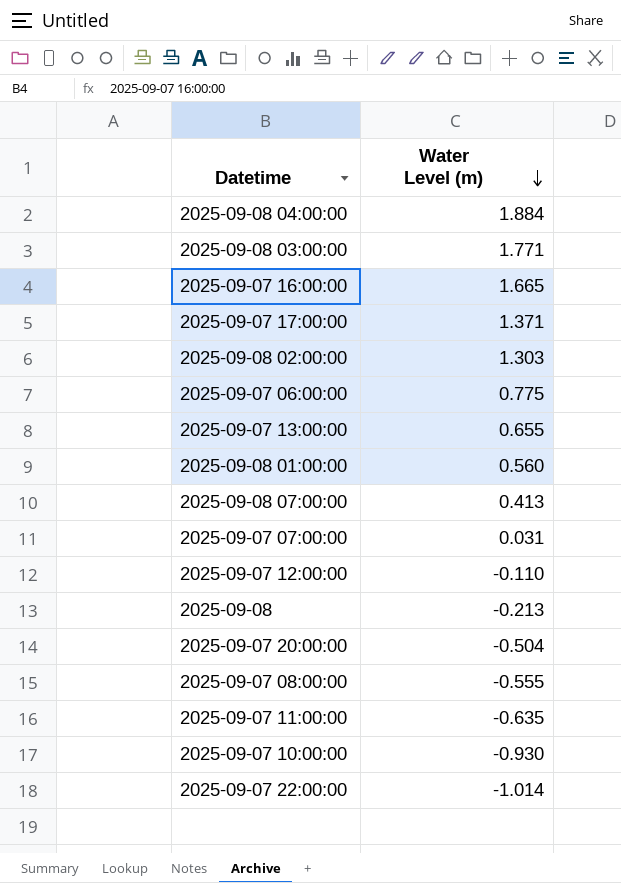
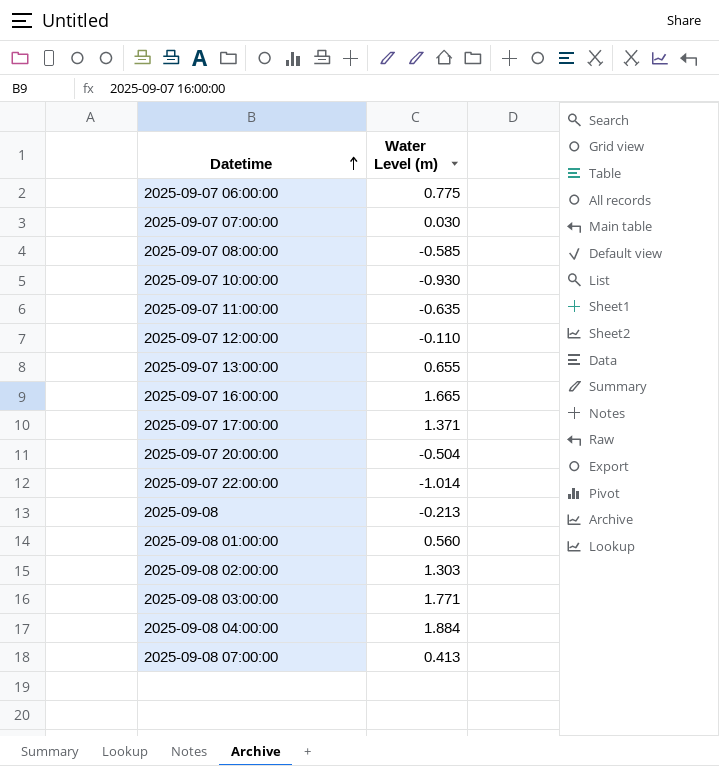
row order: Water Level (m) descending -> Datetime ascending
2025-09-07 07:00:00 | Water Level (m): 0.031 -> 0.030
2025-09-07 08:00:00 | Water Level (m): -0.555 -> -0.585

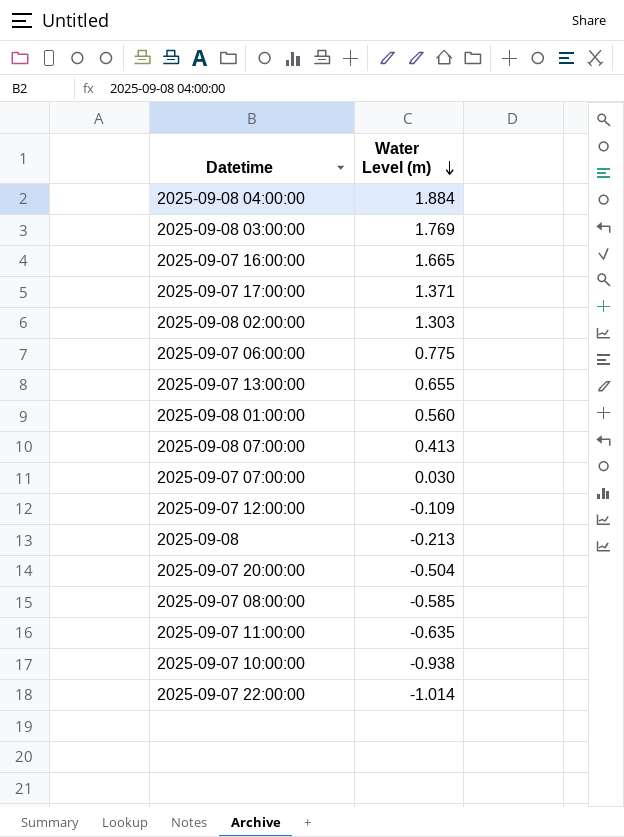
row order: Datetime ascending -> Water Level (m) descending
2025-09-08 03:00:00 | Water Level (m): 1.771 -> 1.769
2025-09-07 12:00:00 | Water Level (m): -0.110 -> -0.109
2025-09-07 10:00:00 | Water Level (m): -0.930 -> -0.938

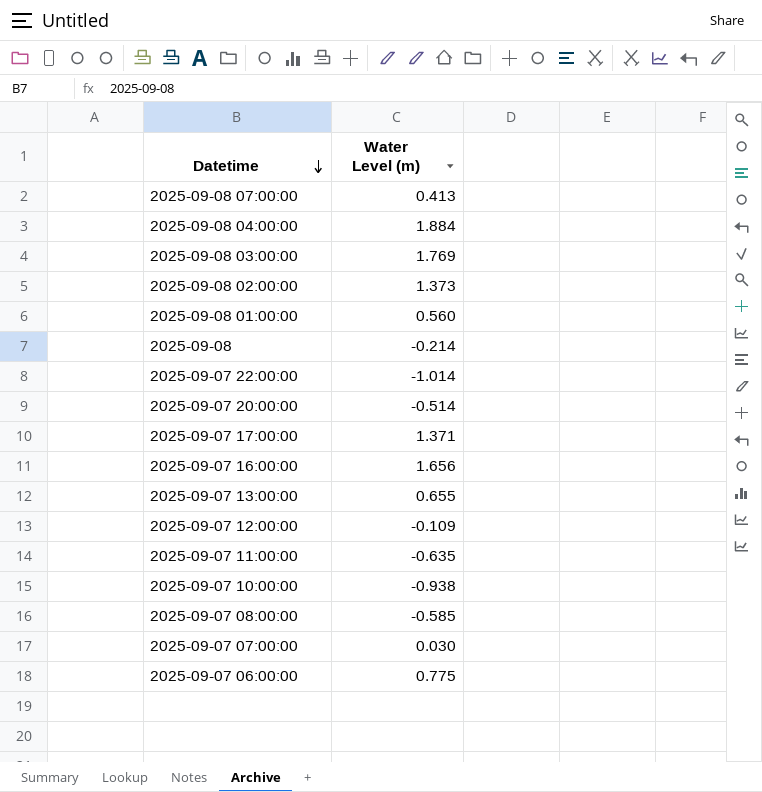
row order: Water Level (m) descending -> Datetime descending
2025-09-08 02:00:00 | Water Level (m): 1.303 -> 1.373
2025-09-08 | Water Level (m): -0.213 -> -0.214
2025-09-07 20:00:00 | Water Level (m): -0.504 -> -0.514
2025-09-07 16:00:00 | Water Level (m): 1.665 -> 1.656

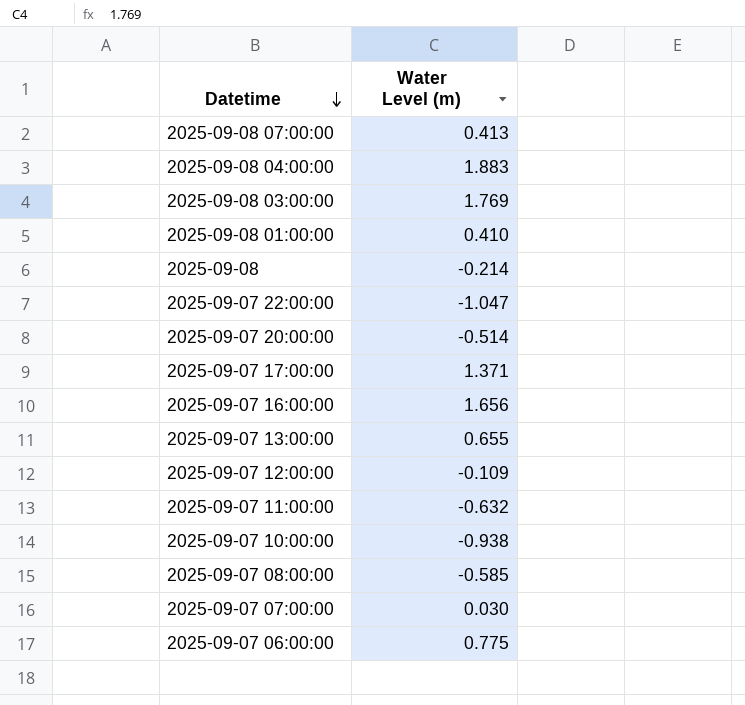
row 2025-09-08 02:00:00: 1.373 -> none
2025-09-08 04:00:00 | Water Level (m): 1.884 -> 1.883
2025-09-08 01:00:00 | Water Level (m): 0.560 -> 0.410
2025-09-07 22:00:00 | Water Level (m): -1.014 -> -1.047
2025-09-07 11:00:00 | Water Level (m): -0.635 -> -0.632

